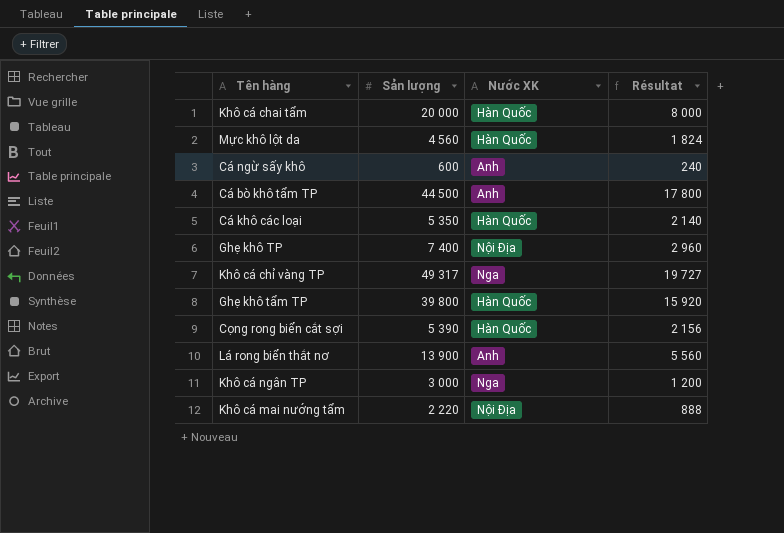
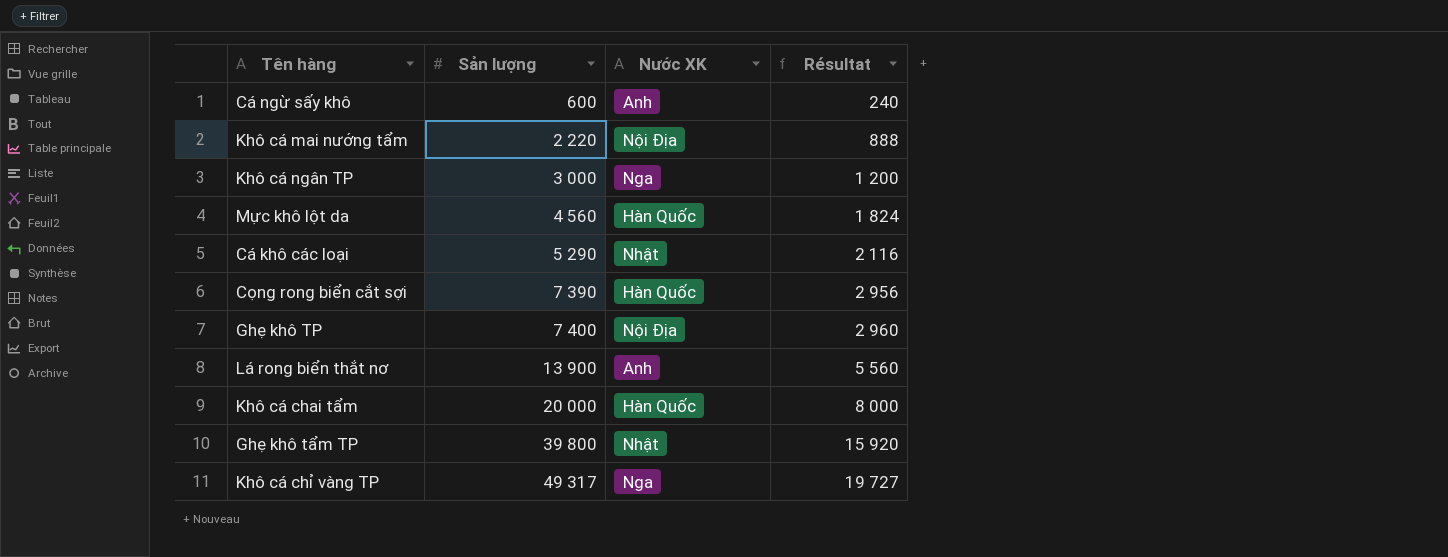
row order: none -> Sản lượng ascending
row Cá bò khô tẩm TP: 44 500 | Anh | 17 800 -> none
Cá khô các loại | Sản lượng: 5 350 -> 5 290
Cá khô các loại | Nước XK: Hàn Quốc -> Nhật
Cá khô các loại | Résultat: 2 140 -> 2 116
Cọng rong biển cắt sợi | Sản lượng: 5 390 -> 7 390
Cọng rong biển cắt sợi | Résultat: 2 156 -> 2 956
Ghẹ khô tẩm TP | Nước XK: Hàn Quốc -> Nhật

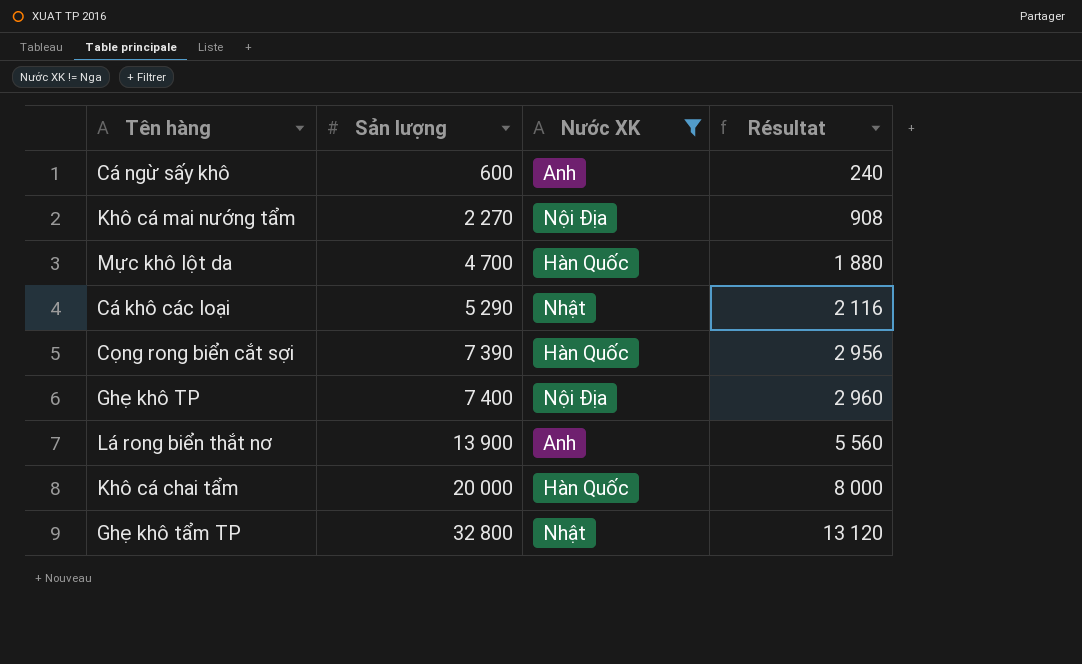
filter: none -> Nước XK != Nga
Khô cá mai nướng tẩm | Sản lượng: 2 220 -> 2 270
Khô cá mai nướng tẩm | Résultat: 888 -> 908
Mực khô lột da | Sản lượng: 4 560 -> 4 700
Mực khô lột da | Résultat: 1 824 -> 1 880
Ghẹ khô tẩm TP | Sản lượng: 39 800 -> 32 800
Ghẹ khô tẩm TP | Résultat: 15 920 -> 13 120

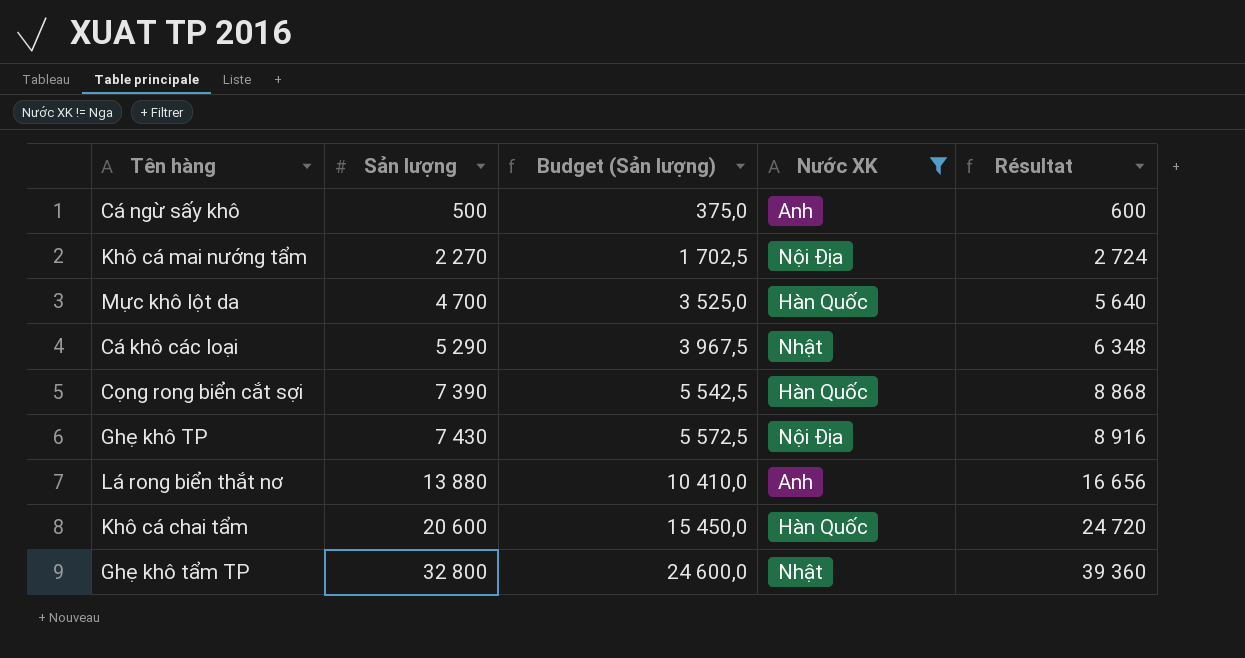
column Budget (Sản lượng) | formula: none -> [Sản lượng] * 0,75
column Résultat | formula: [Sản lượng] * 0,4 -> [Sản lượng] * 1,2
Cá ngừ sấy khô | Sản lượng: 600 -> 500
Ghẹ khô TP | Sản lượng: 7 400 -> 7 430
Lá rong biển thắt nơ | Sản lượng: 13 900 -> 13 880
Khô cá chai tẩm | Sản lượng: 20 000 -> 20 600

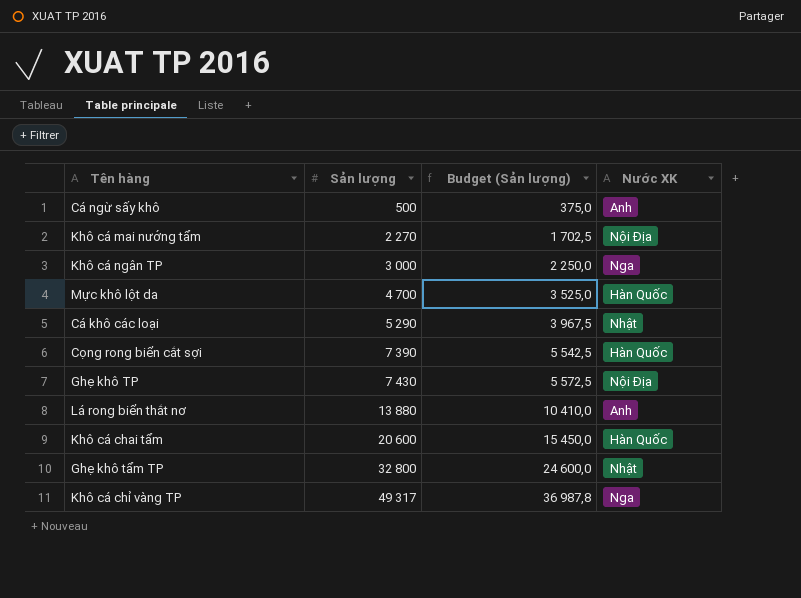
filter: Nước XK != Nga -> none
column Résultat | formula: [Sản lượng] * 1,2 -> none

